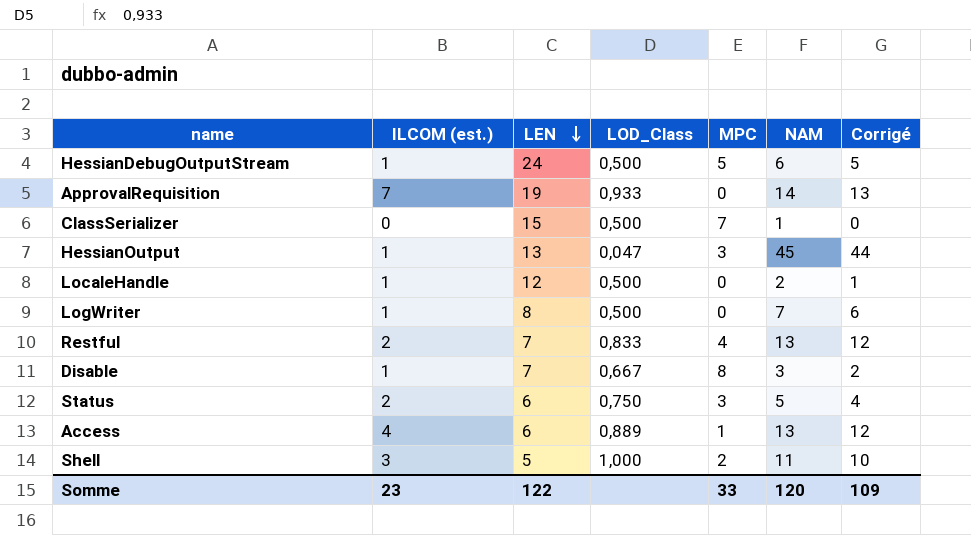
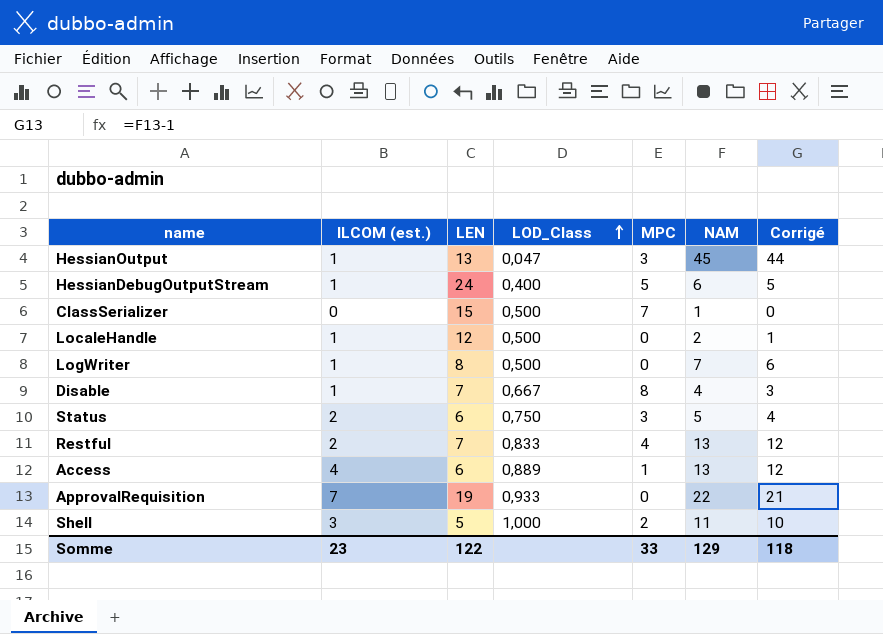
row order: LEN descending -> LOD_Class ascending
HessianDebugOutputStream | LOD_Class: 0,500 -> 0,400
Disable | NAM: 3 -> 4
Disable | Corrigé: 2 -> 3
ApprovalRequisition | NAM: 14 -> 22
ApprovalRequisition | Corrigé: 13 -> 21
Somme | NAM: 120 -> 129
Somme | Corrigé: 109 -> 118

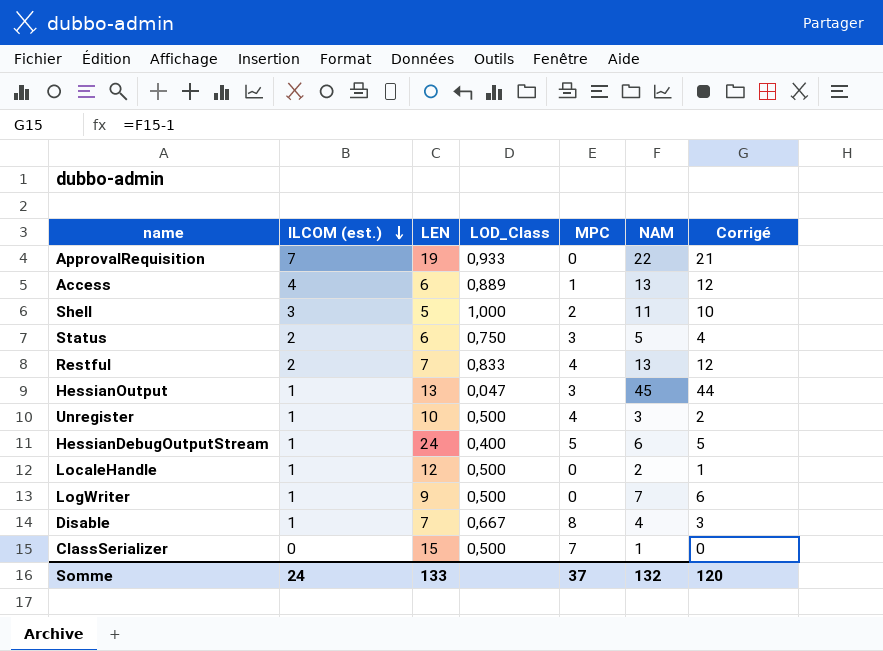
row order: LOD_Class ascending -> ILCOM (est.) descending
row Unregister: none -> 1 | 10 | 0,500 | 4 | 3 | 2
LogWriter | LEN: 8 -> 9
Somme | ILCOM (est.): 23 -> 24
Somme | LEN: 122 -> 133
Somme | MPC: 33 -> 37
Somme | NAM: 129 -> 132
Somme | Corrigé: 118 -> 120

